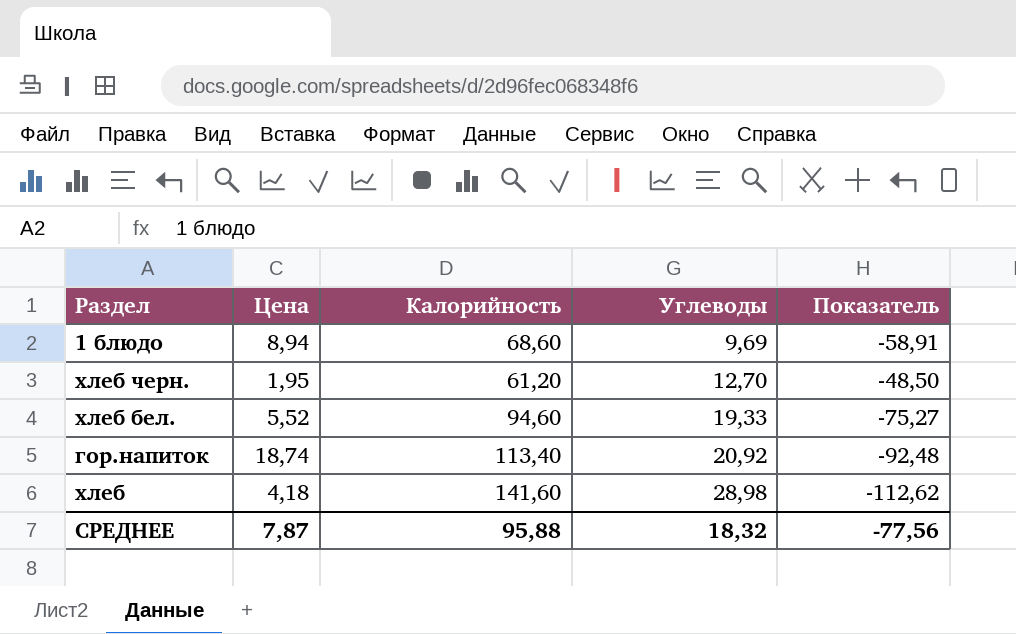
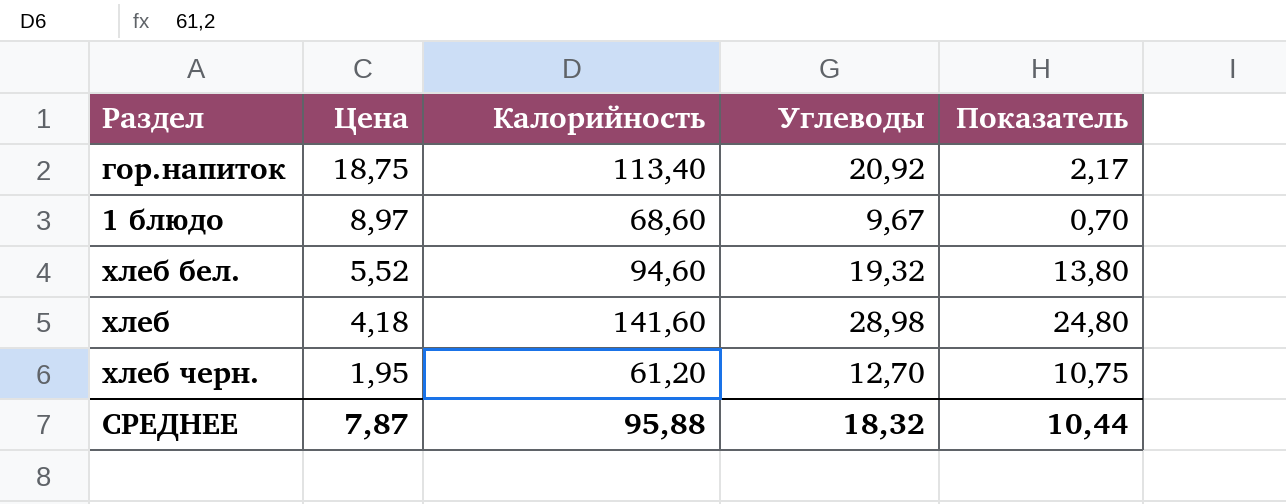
row order: Углеводы ascending -> Цена descending
column Показатель | formula: [Углеводы] - [Калорийность] -> [Углеводы] - [Цена]
гор.напиток | Цена: 18,74 -> 18,75
1 блюдо | Цена: 8,94 -> 8,97
1 блюдо | Углеводы: 9,69 -> 9,67
хлеб бел. | Углеводы: 19,33 -> 19,32
СРЕДНЕЕ | Показатель: -77,56 -> 10,44

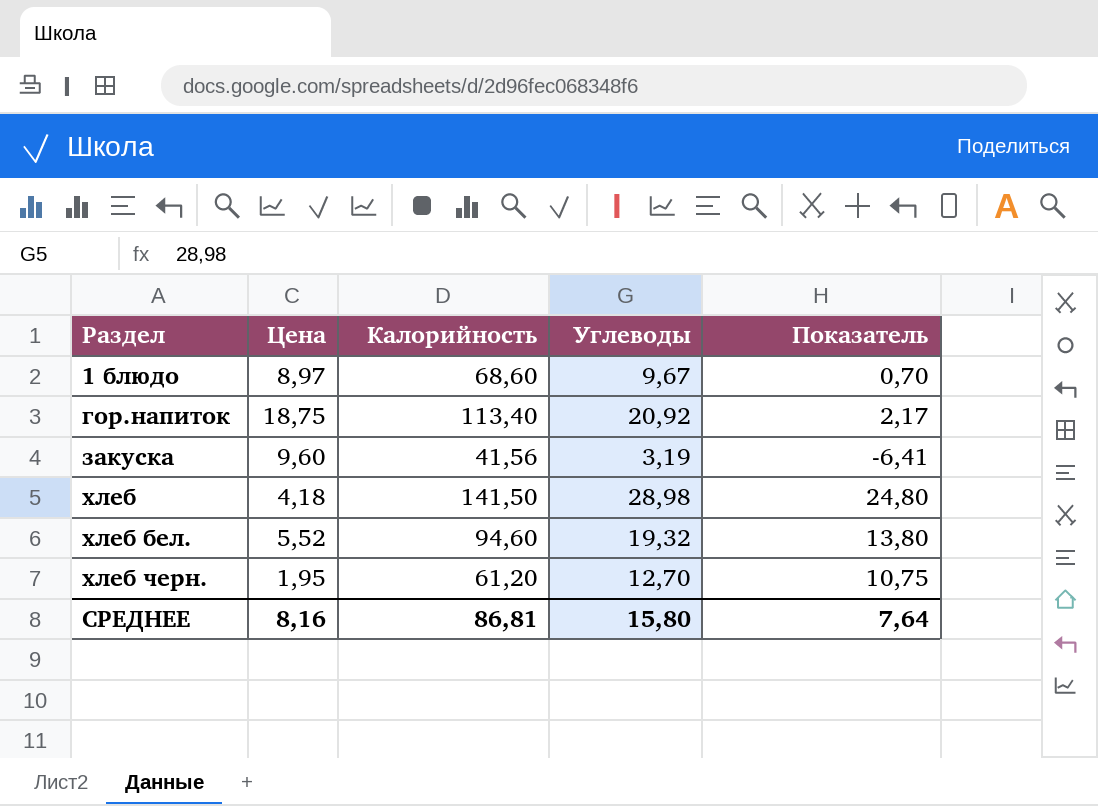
row order: Цена descending -> Раздел ascending
row закуска: none -> 9,60 | 41,56 | 3,19 | -6,41
хлеб | Калорийность: 141,60 -> 141,50
СРЕДНЕЕ | Цена: 7,87 -> 8,16
СРЕДНЕЕ | Калорийность: 95,88 -> 86,81
СРЕДНЕЕ | Углеводы: 18,32 -> 15,80
СРЕДНЕЕ | Показатель: 10,44 -> 7,64

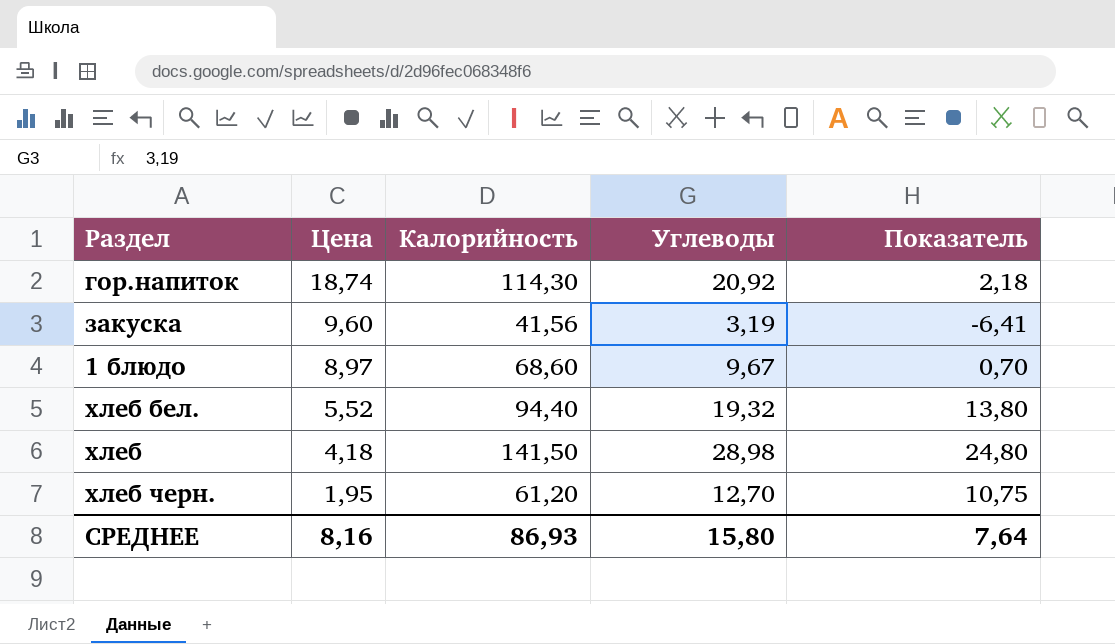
row order: Раздел ascending -> Цена descending
гор.напиток | Цена: 18,75 -> 18,74
гор.напиток | Калорийность: 113,40 -> 114,30
гор.напиток | Показатель: 2,17 -> 2,18
хлеб бел. | Калорийность: 94,60 -> 94,40
СРЕДНЕЕ | Калорийность: 86,81 -> 86,93

